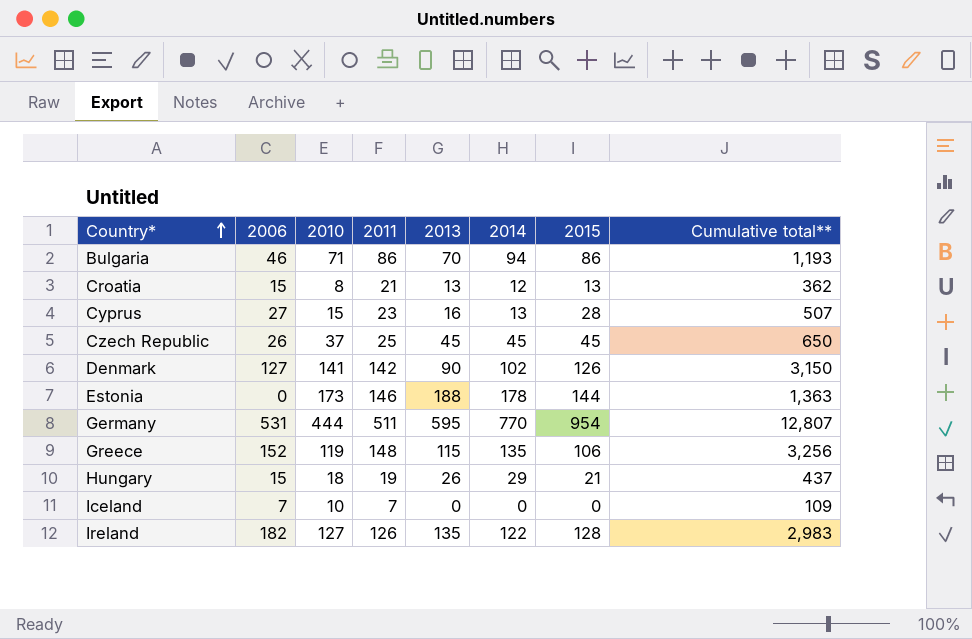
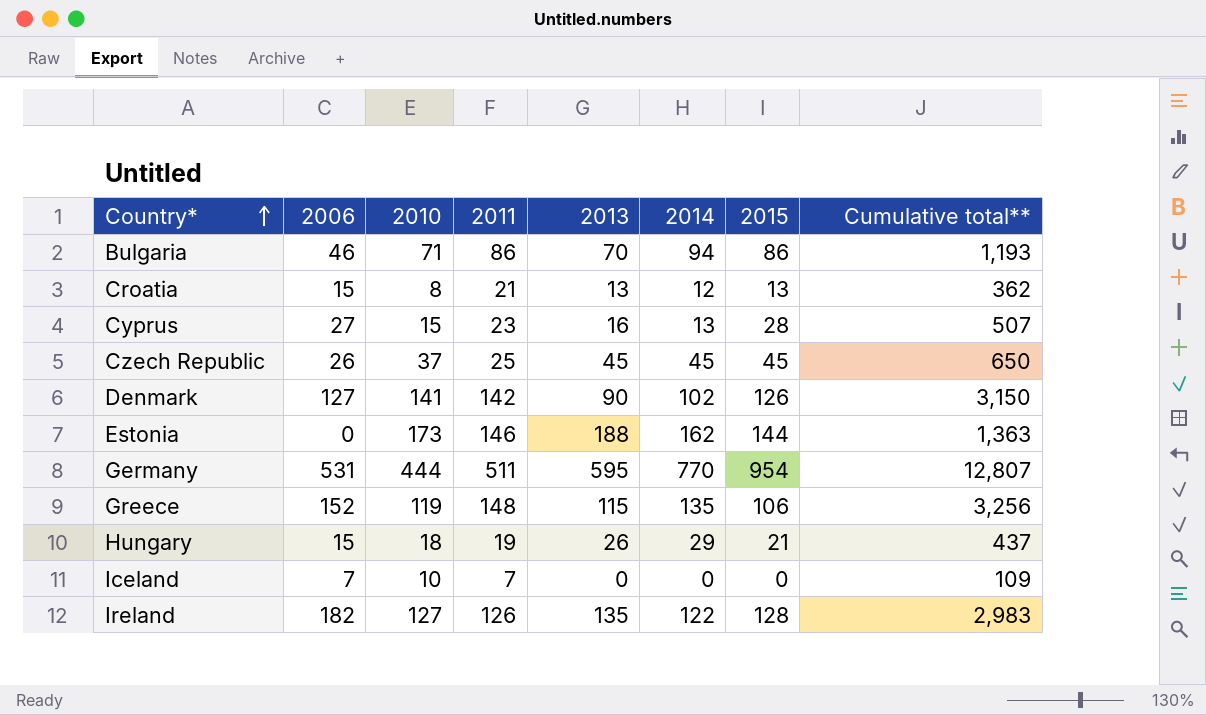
Estonia | 2014: 178 -> 162

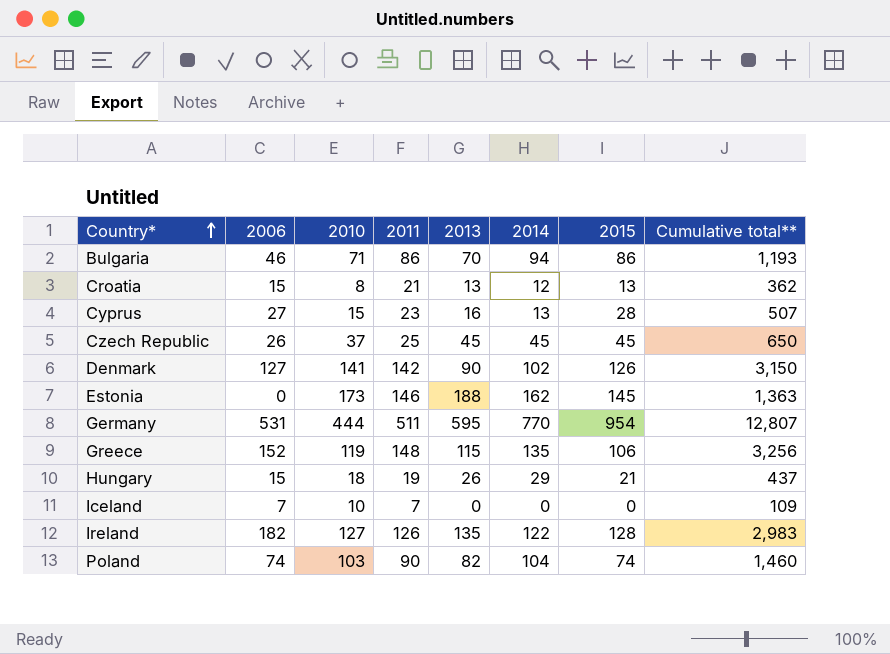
Estonia | 2015: 144 -> 145
row Poland: none -> 74 | 103 | 90 | 82 | 104 | 74 | 1,460

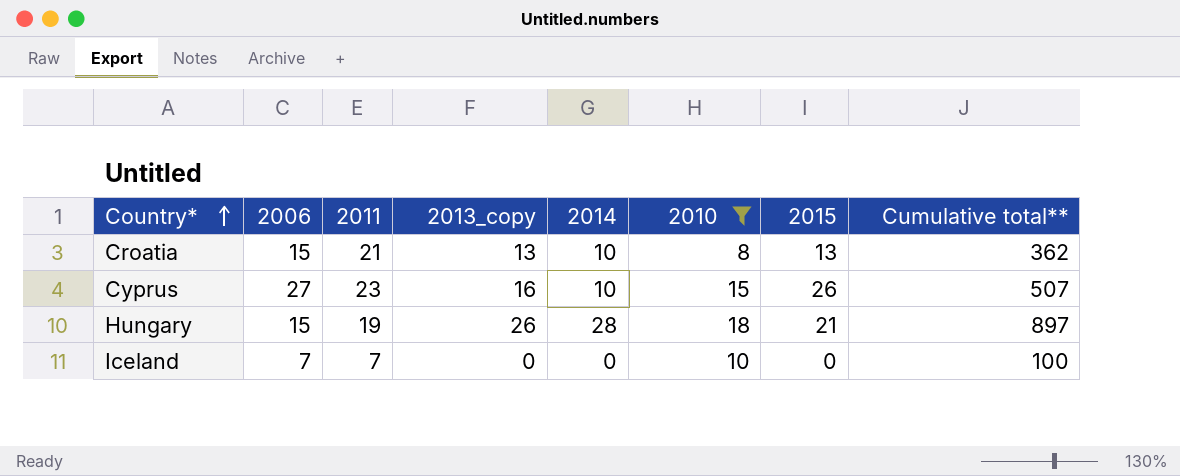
filter: none -> 2010 <= 18
column name: 2013 -> 2013_copy
column 2010 | position: 3 -> 6
Croatia | 2014: 12 -> 10
Cyprus | 2014: 13 -> 10
Cyprus | 2015: 28 -> 26
Hungary | 2014: 29 -> 28
Hungary | Cumulative total**: 437 -> 897
Iceland | Cumulative total**: 109 -> 100

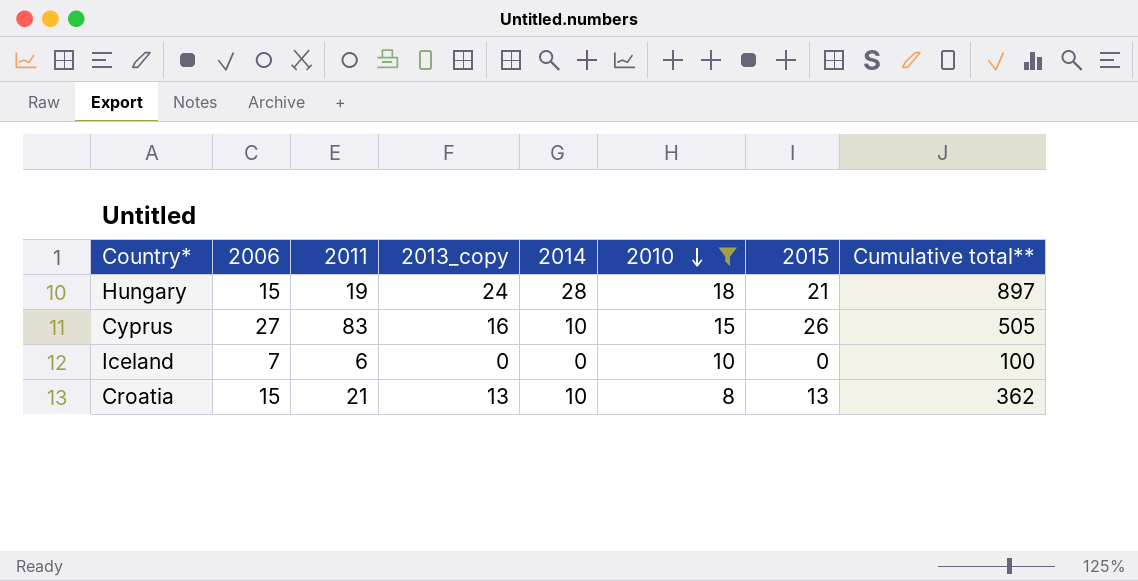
row order: Country* ascending -> 2010 descending
Hungary | 2013_copy: 26 -> 24
Cyprus | 2011: 23 -> 83
Cyprus | Cumulative total**: 507 -> 505
Iceland | 2011: 7 -> 6

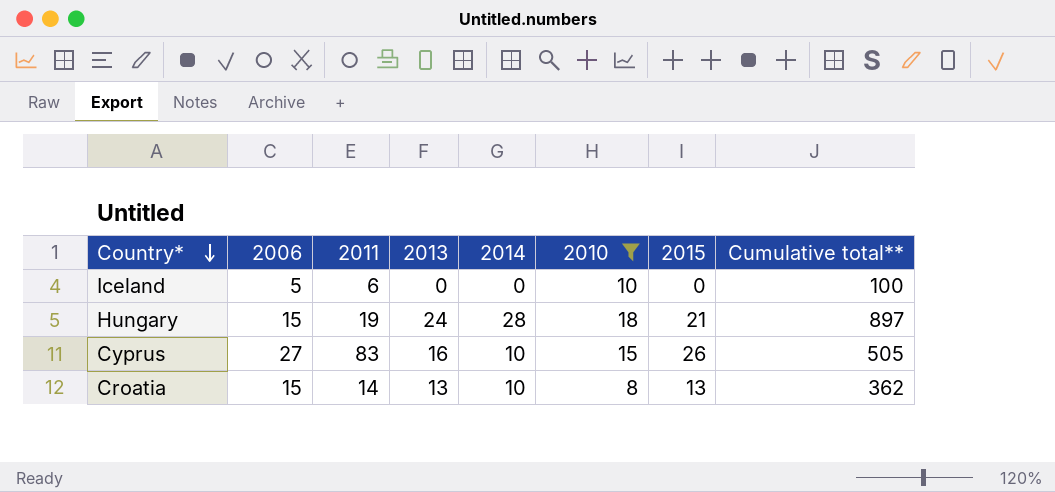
row order: 2010 descending -> Country* descending
column name: 2013_copy -> 2013
Iceland | 2006: 7 -> 5
Croatia | 2011: 21 -> 14

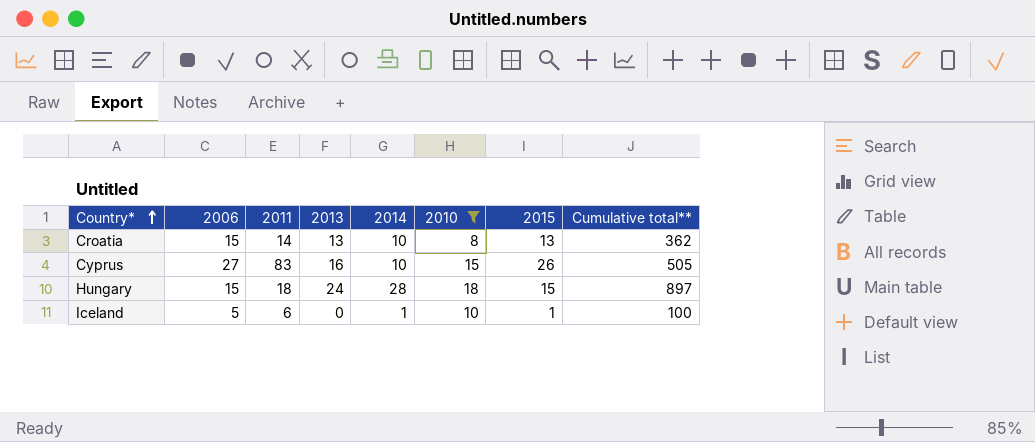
row order: Country* descending -> Country* ascending
Hungary | 2011: 19 -> 18
Hungary | 2015: 21 -> 15
Iceland | 2014: 0 -> 1
Iceland | 2015: 0 -> 1

